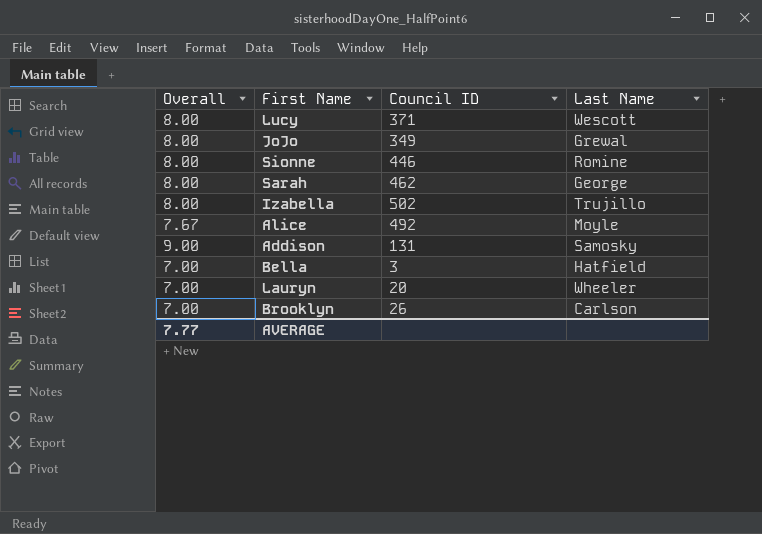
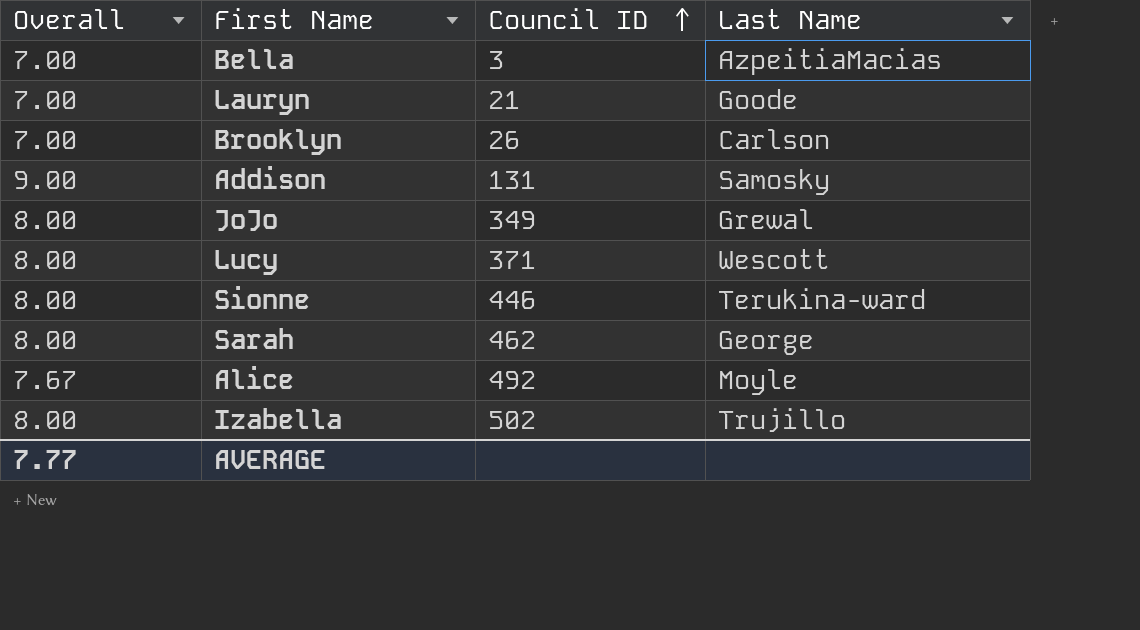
row order: none -> Council ID ascending
Bella | Last Name: Hatfield -> AzpeitiaMacias
Lauryn | Council ID: 20 -> 21
Lauryn | Last Name: Wheeler -> Goode
Sionne | Last Name: Romine -> Terukina-ward

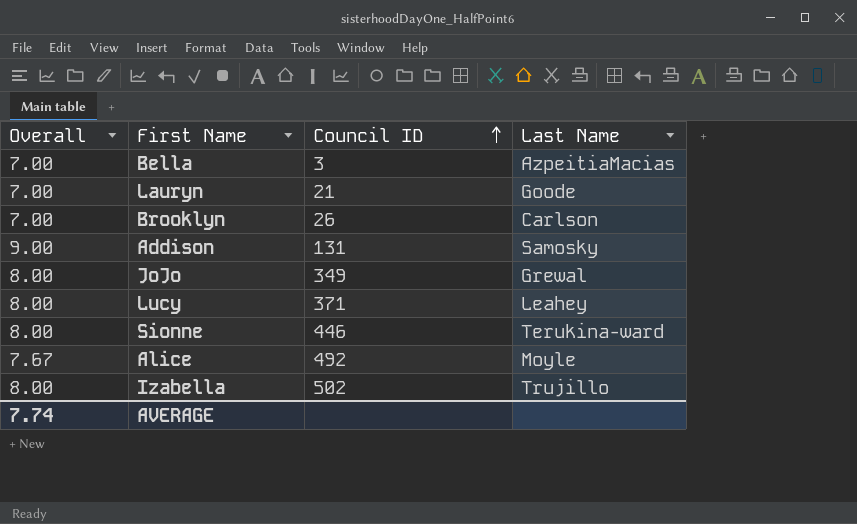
row Sarah: 8.00 | 462 | George -> none
Lucy | Last Name: Wescott -> Leahey
AVERAGE | Overall: 7.77 -> 7.74

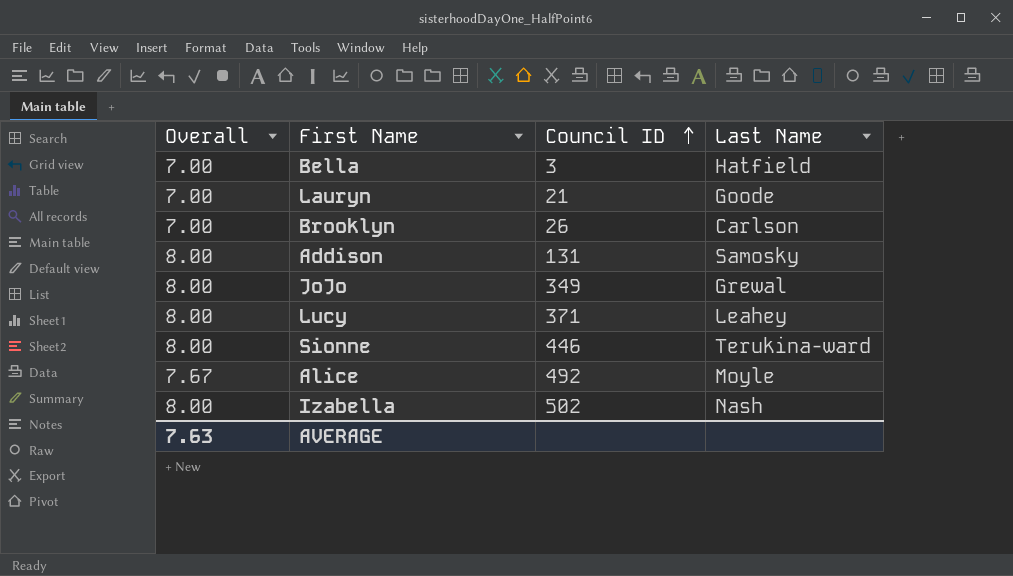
Bella | Last Name: AzpeitiaMacias -> Hatfield
Addison | Overall: 9.00 -> 8.00
Izabella | Last Name: Trujillo -> Nash
AVERAGE | Overall: 7.74 -> 7.63

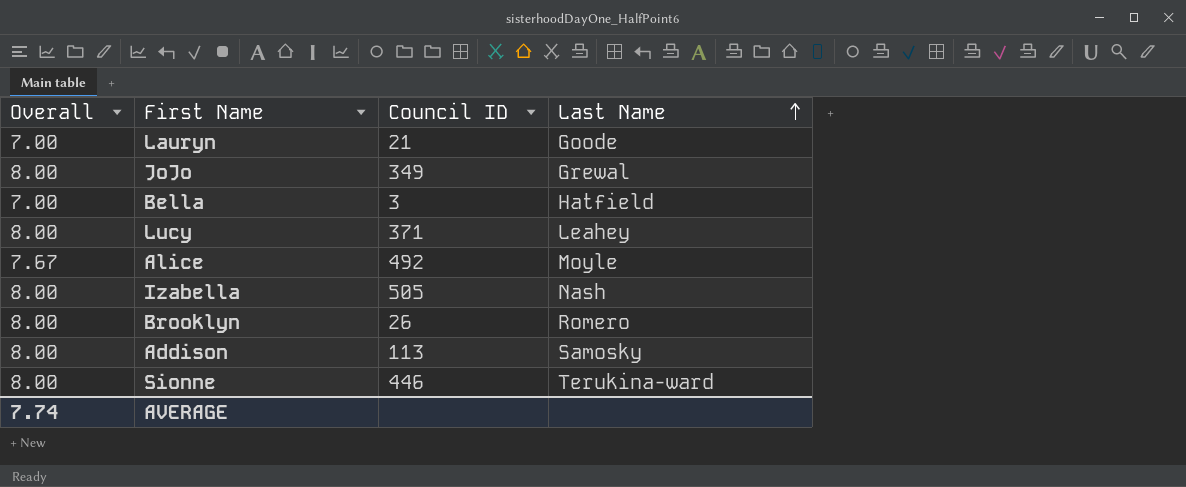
row order: Council ID ascending -> Last Name ascending
Izabella | Council ID: 502 -> 505
Brooklyn | Overall: 7.00 -> 8.00
Brooklyn | Last Name: Carlson -> Romero
Addison | Council ID: 131 -> 113
AVERAGE | Overall: 7.63 -> 7.74

